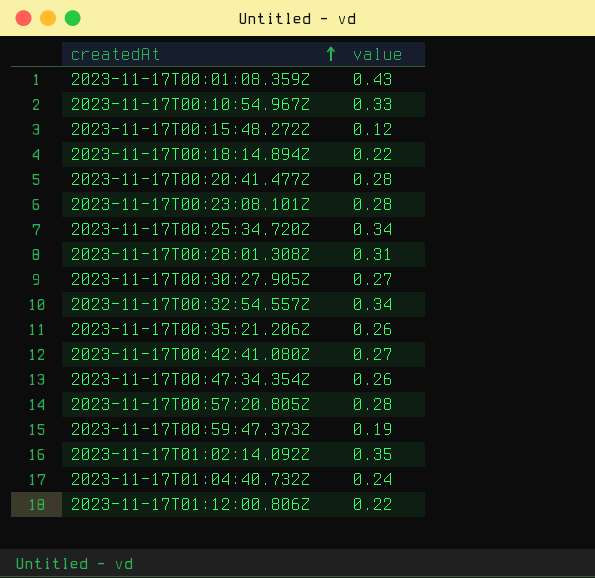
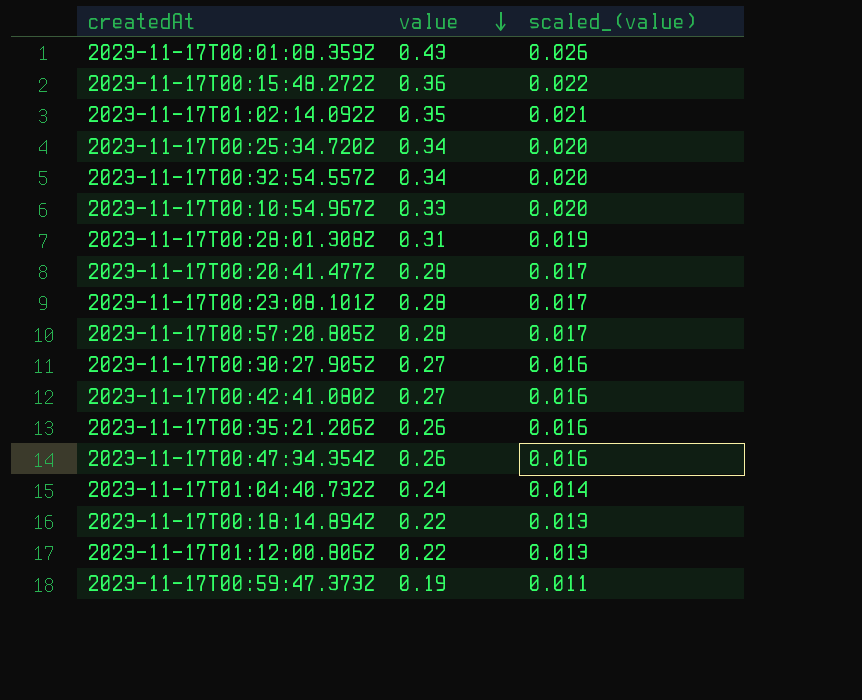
row order: createdAt ascending -> value descending
column scaled_(value) | formula: none -> [value] * 0.06
2023-11-17T00:15:48.272Z | value: 0.12 -> 0.36

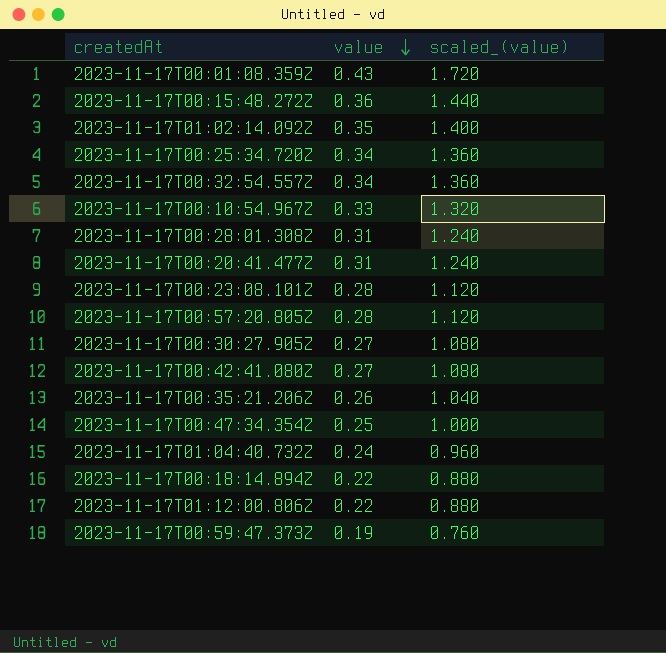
column scaled_(value) | formula: [value] * 0.06 -> [value] * 4
2023-11-17T00:20:41.477Z | value: 0.28 -> 0.31
2023-11-17T00:47:34.354Z | value: 0.26 -> 0.25

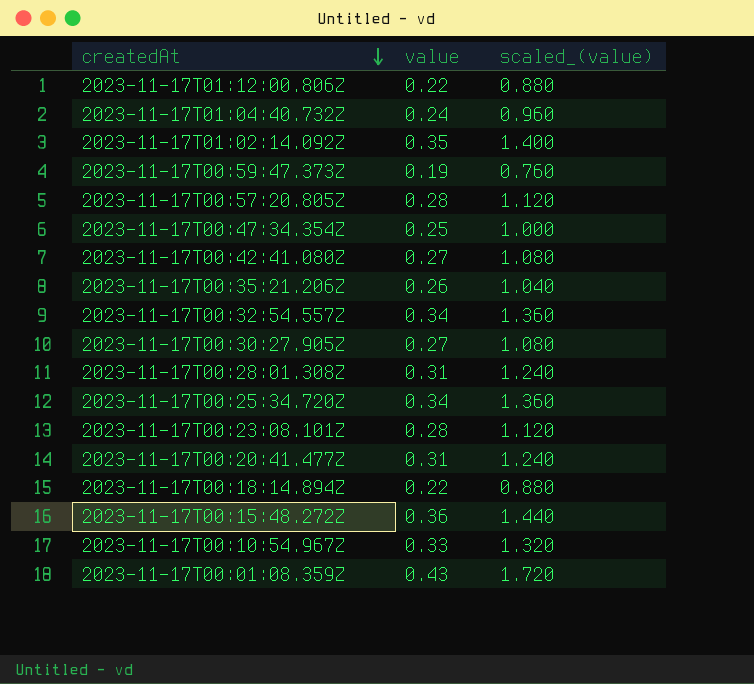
row order: value descending -> createdAt descending

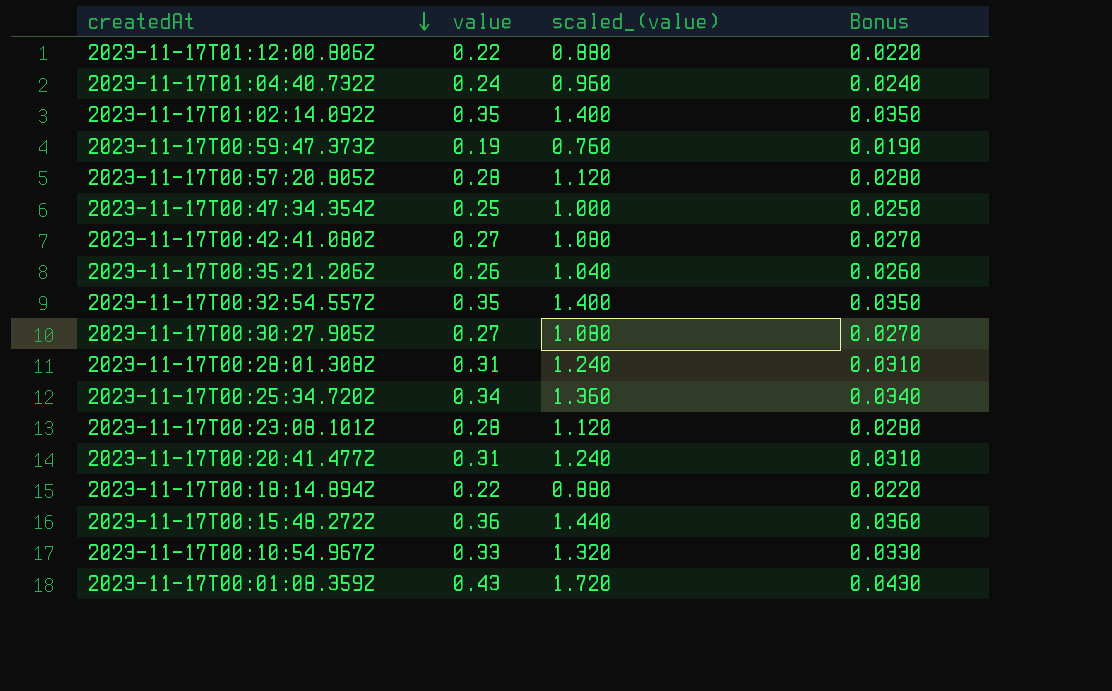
column Bonus | formula: none -> [value] * 0.1
2023-11-17T00:32:54.557Z | value: 0.34 -> 0.35
2023-11-17T00:32:54.557Z | scaled_(value): 1.360 -> 1.400

